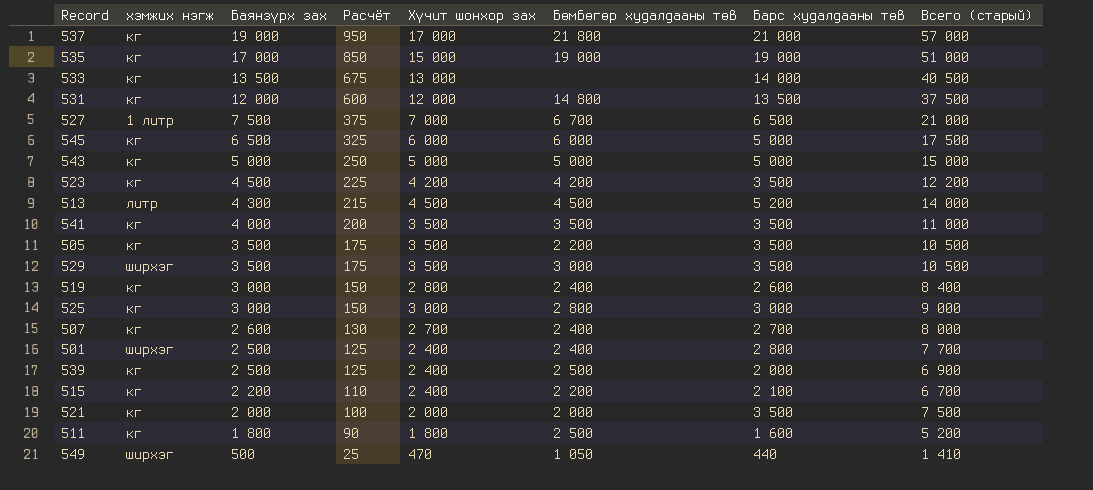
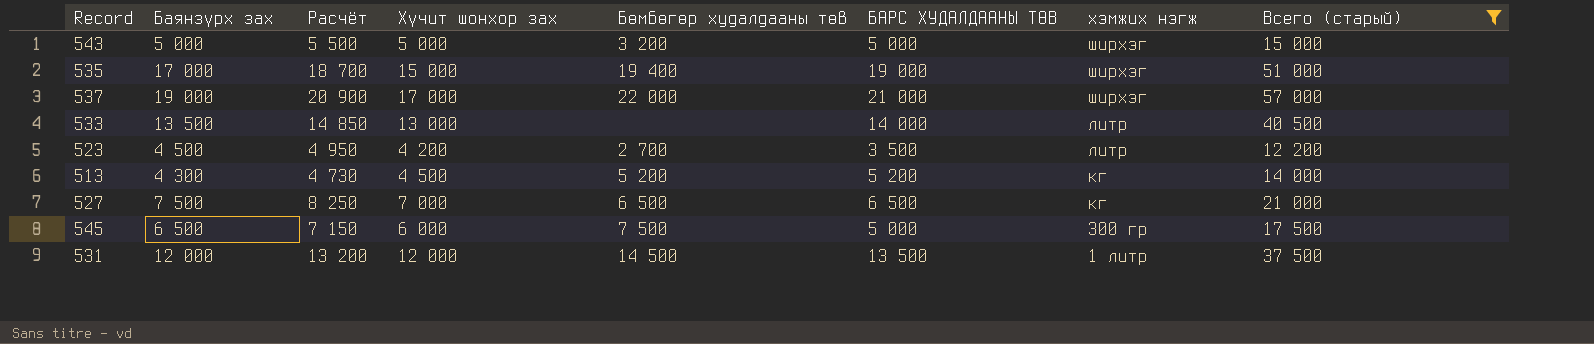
filter: none -> Всего (старый) >= 12 200
row order: Баянзүрх зах descending -> хэмжих нэгж descending
column Расчёт | formula: [Баянзүрх зах] * 0,05 -> [Баянзүрх зах] * 1,1
column name: Барс худалдааны төв -> БАРС ХУДАЛДААНЫ ТӨВ
column хэмжих нэгж | position: 2 -> 7
543 | Бөмбөгөр худалдааны төв: 5 000 -> 3 200
543 | хэмжих нэгж: кг -> ширхэг
535 | Бөмбөгөр худалдааны төв: 19 000 -> 19 400
535 | хэмжих нэгж: кг -> ширхэг
537 | Бөмбөгөр худалдааны төв: 21 800 -> 22 000
537 | хэмжих нэгж: кг -> ширхэг
533 | хэмжих нэгж: кг -> литр
523 | Бөмбөгөр худалдааны төв: 4 200 -> 2 700
523 | хэмжих нэгж: кг -> литр
513 | Бөмбөгөр худалдааны төв: 4 500 -> 5 200
513 | хэмжих нэгж: литр -> кг
527 | Бөмбөгөр худалдааны төв: 6 700 -> 6 500
527 | хэмжих нэгж: 1 литр -> кг
545 | Бөмбөгөр худалдааны төв: 6 000 -> 7 500
545 | хэмжих нэгж: кг -> 300 гр
531 | Бөмбөгөр худалдааны төв: 14 800 -> 14 500
531 | хэмжих нэгж: кг -> 1 литр

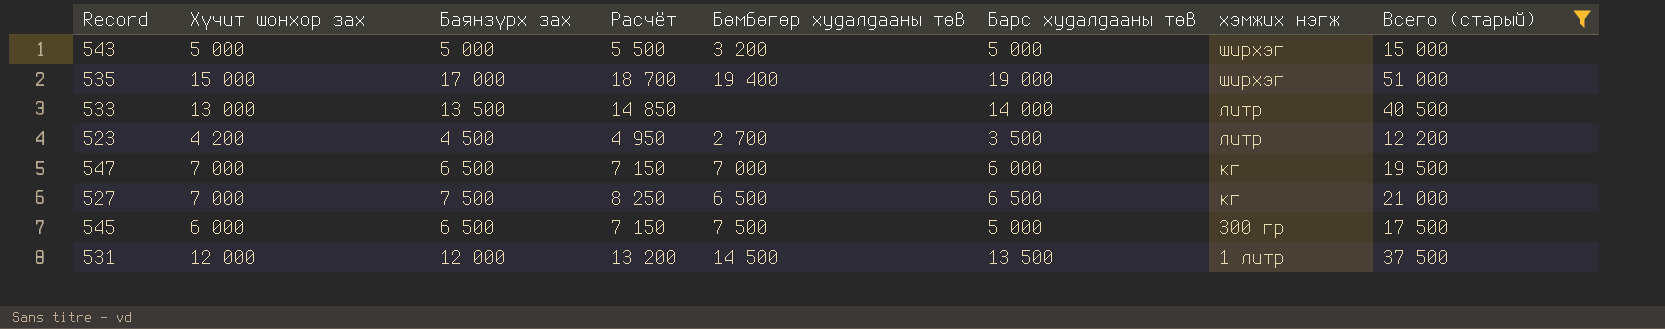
column Хүчит шонхор зах | position: 4 -> 2
column name: БАРС ХУДАЛДААНЫ ТӨВ -> Барс худалдааны төв
row 537: 19 000 | 20 900 | 17 000 | 22 000 | 21 000 | ширхэг | 57 000 -> none
row 513: 4 300 | 4 730 | 4 500 | 5 200 | 5 200 | кг | 14 000 -> none
row 547: none -> 7 000 | 6 500 | 7 150 | 7 000 | 6 000 | кг | 19 500

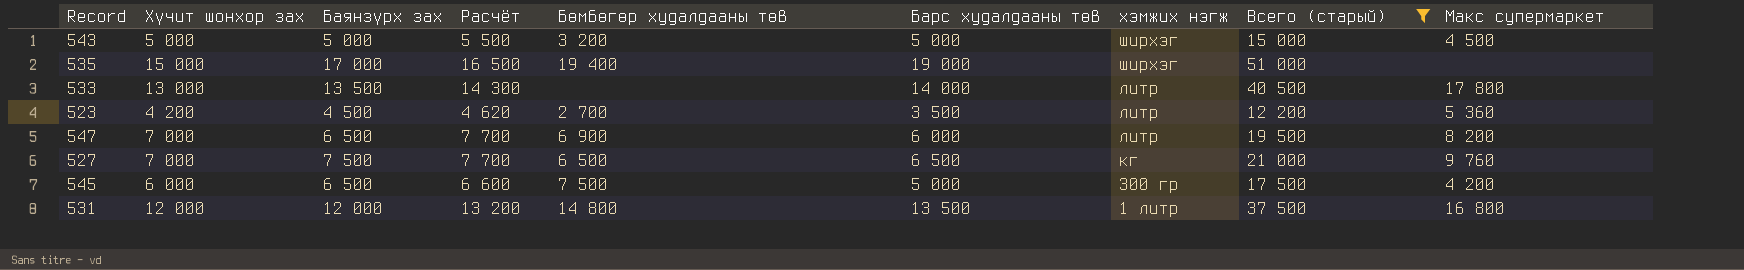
column Расчёт | formula: [Баянзүрх зах] * 1,1 -> [Хүчит шонхор зах] * 1,1
column Макс супермаркет | position: none -> 9
547 | Бөмбөгөр худалдааны төв: 7 000 -> 6 900
547 | хэмжих нэгж: кг -> литр
531 | Бөмбөгөр худалдааны төв: 14 500 -> 14 800

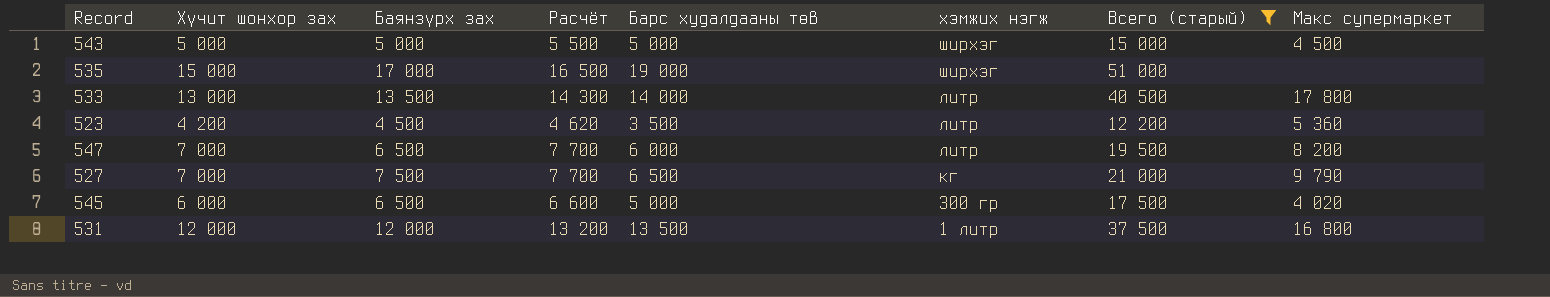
column Бөмбөгөр худалдааны төв | position: 5 -> none
527 | Макс супермаркет: 9 760 -> 9 790
545 | Макс супермаркет: 4 200 -> 4 020

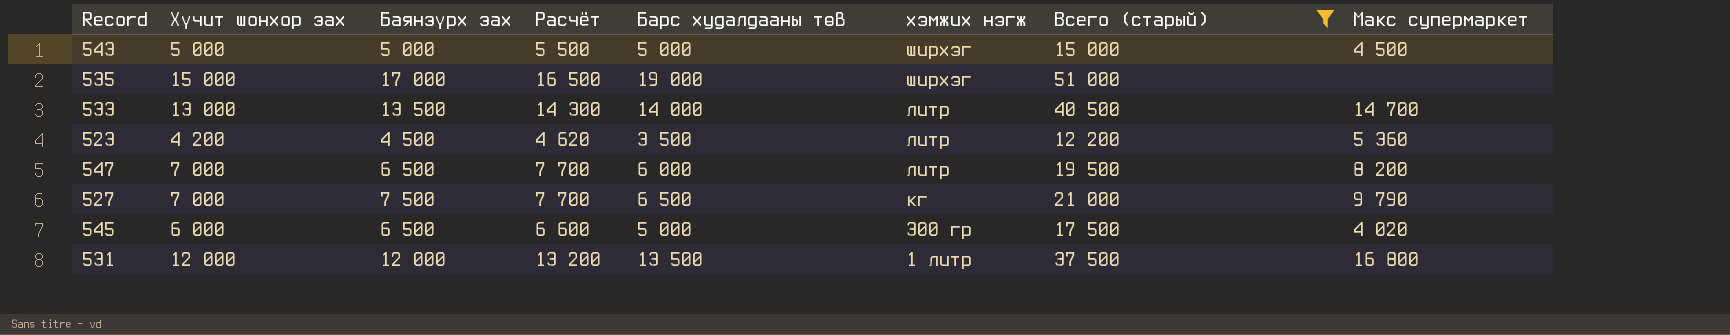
533 | Макс супермаркет: 17 800 -> 14 700

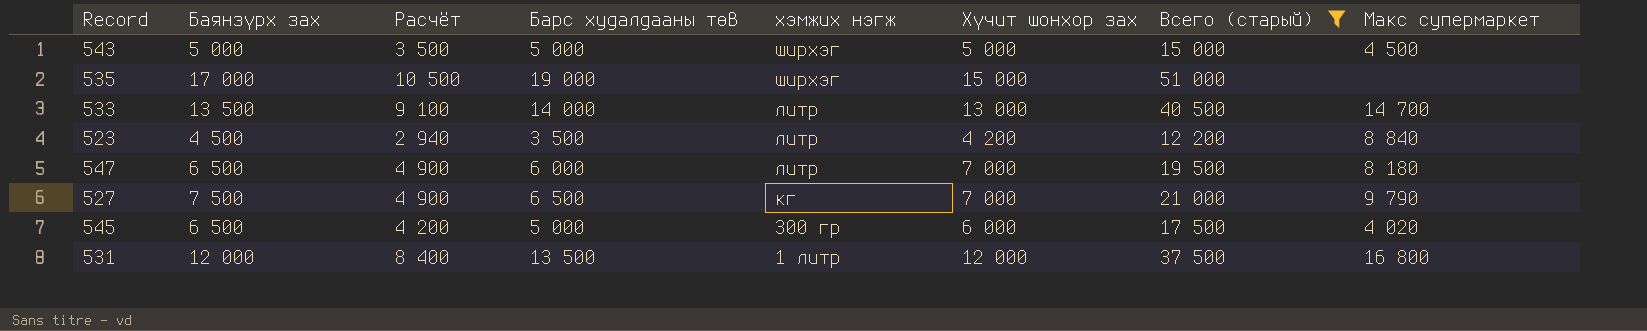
column Расчёт | formula: [Хүчит шонхор зах] * 1,1 -> [Хүчит шонхор зах] * 0,7
column Хүчит шонхор зах | position: 2 -> 6
523 | Макс супермаркет: 5 360 -> 8 840
547 | Макс супермаркет: 8 200 -> 8 180

